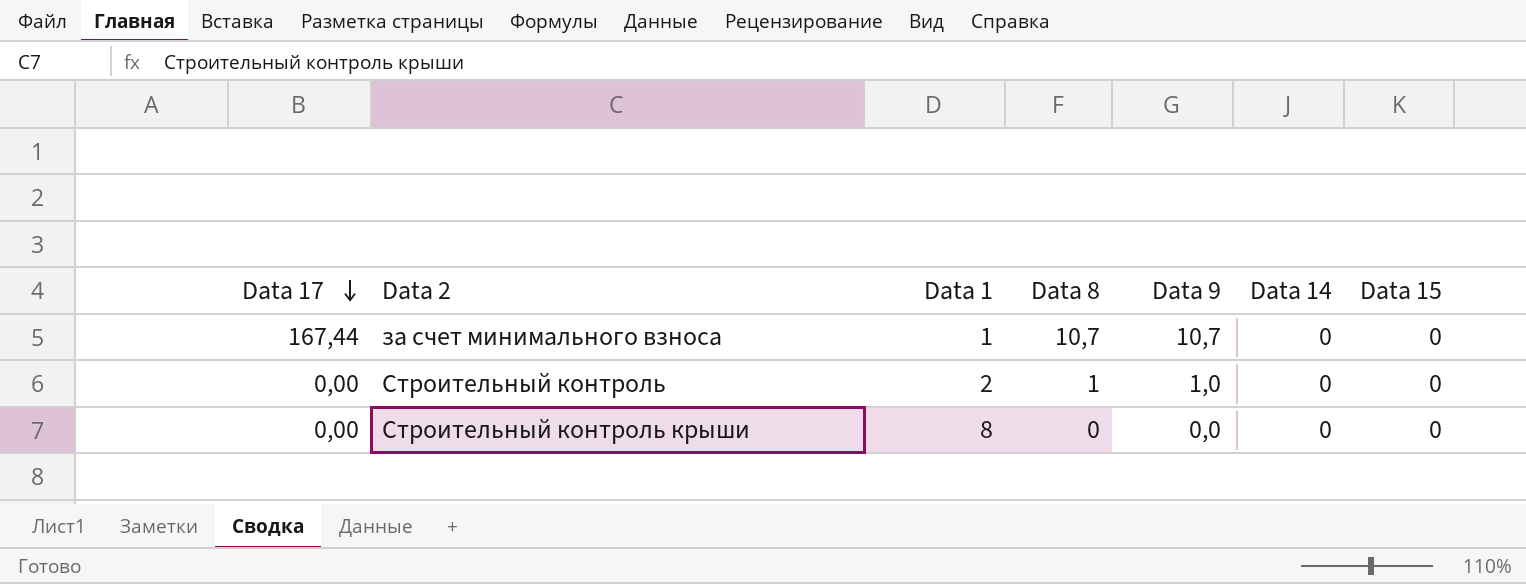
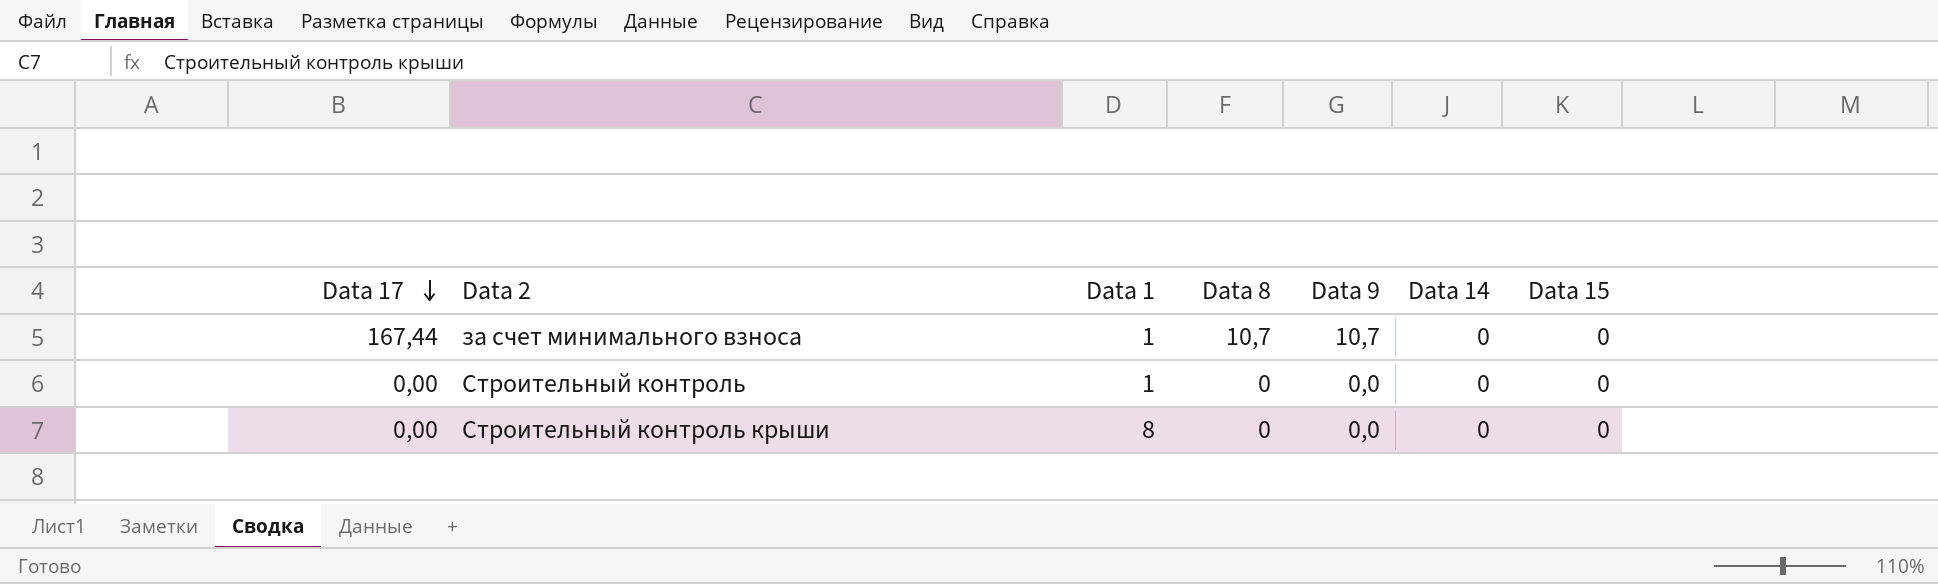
Строительный контроль | Data 1: 2 -> 1
Строительный контроль | Data 8: 1 -> 0
Строительный контроль | Data 9: 1,0 -> 0,0

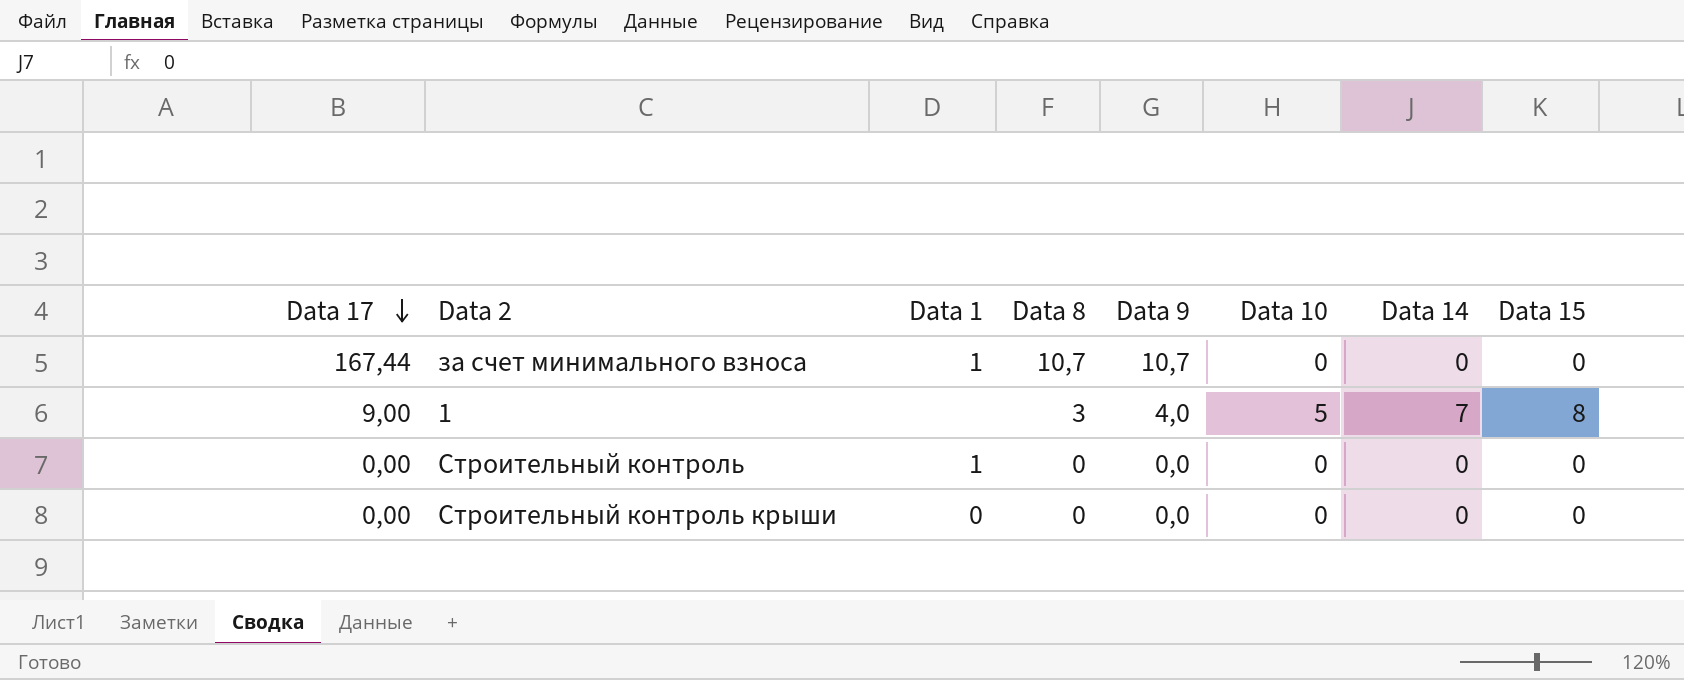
column Data 10 | position: none -> 6
row 1: none -> 9,00 | none | 3 | 4,0 | 5 | 7 | 8
Строительный контроль крыши | Data 1: 8 -> 0

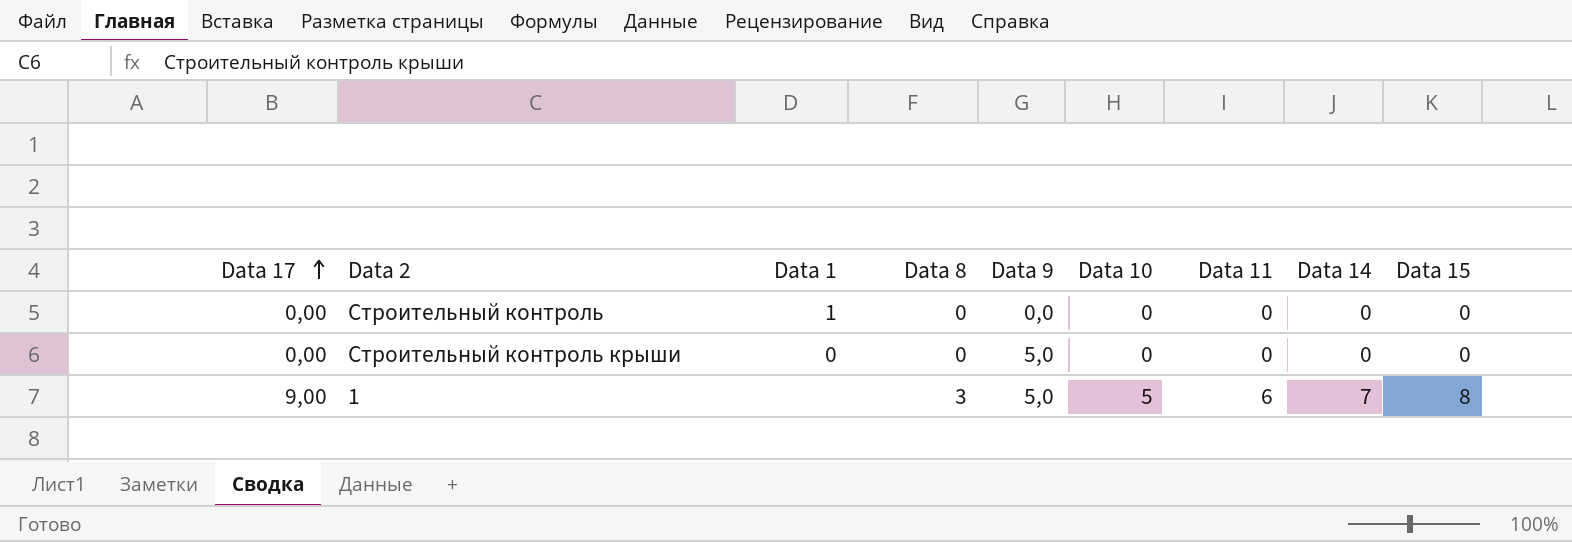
row order: Data 17 descending -> Data 17 ascending
column Data 11 | position: none -> 7
row за счет минимального взноса: 167,44 | 1 | 10,7 | 10,7 | 0 | 0 | 0 -> none
Строительный контроль крыши | Data 9: 0,0 -> 5,0
1 | Data 9: 4,0 -> 5,0

